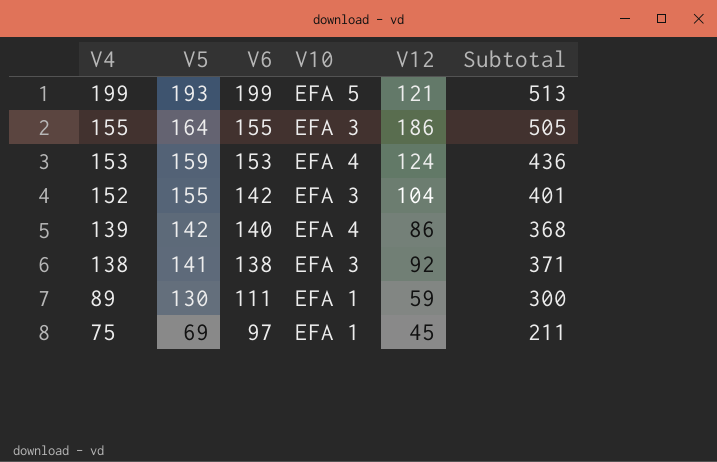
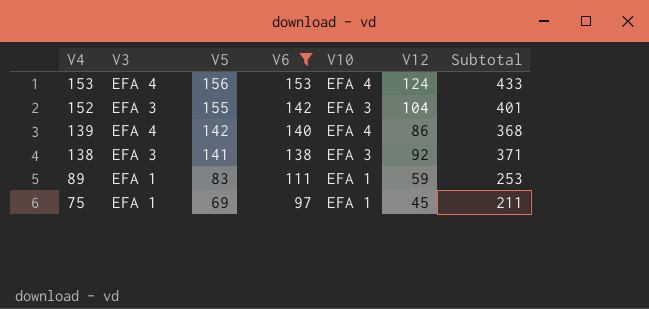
filter: none -> V6 <= 153
column V3 | position: none -> 2
153 | V5: 159 -> 156
153 | Subtotal: 436 -> 433
89 | V5: 130 -> 83
89 | Subtotal: 300 -> 253

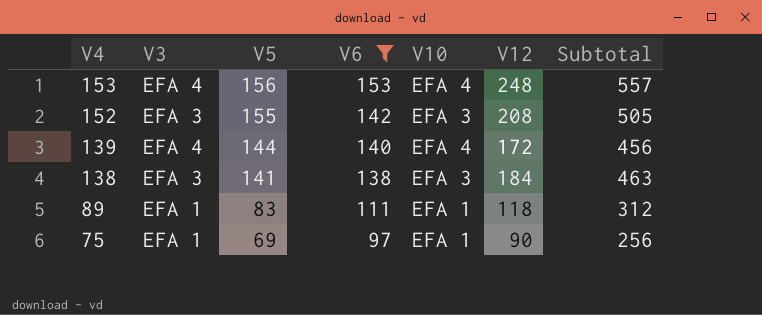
153 | V12: 124 -> 248
153 | Subtotal: 433 -> 557
152 | V12: 104 -> 208
152 | Subtotal: 401 -> 505
139 | V5: 142 -> 144
139 | V12: 86 -> 172
139 | Subtotal: 368 -> 456
138 | V12: 92 -> 184
138 | Subtotal: 371 -> 463
89 | V12: 59 -> 118
89 | Subtotal: 253 -> 312
75 | V12: 45 -> 90
75 | Subtotal: 211 -> 256

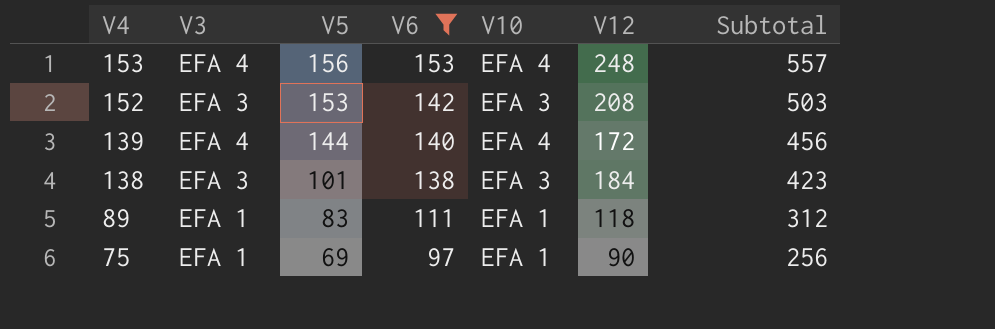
152 | V5: 155 -> 153
152 | Subtotal: 505 -> 503
138 | V5: 141 -> 101
138 | Subtotal: 463 -> 423

